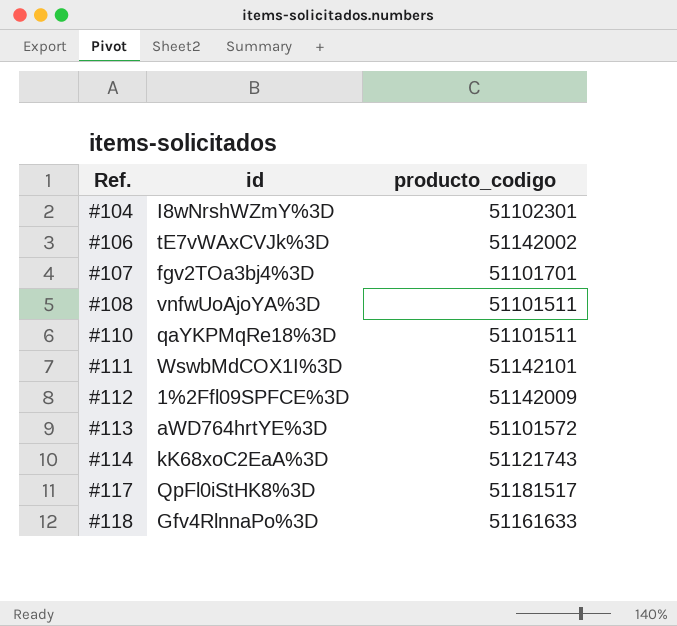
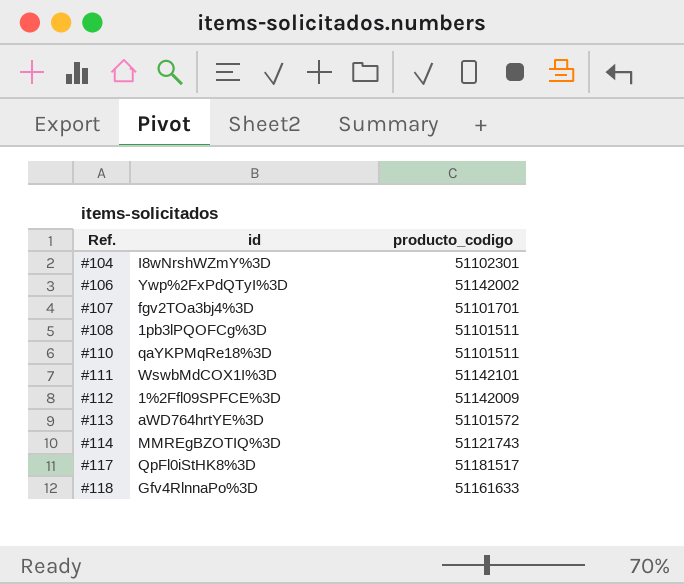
#106 | id: tE7vWAxCVJk%3D -> Ywp%2FxPdQTyI%3D
#108 | id: vnfwUoAjoYA%3D -> 1pb3lPQOFCg%3D
#114 | id: kK68xoC2EaA%3D -> MMREgBZOTIQ%3D

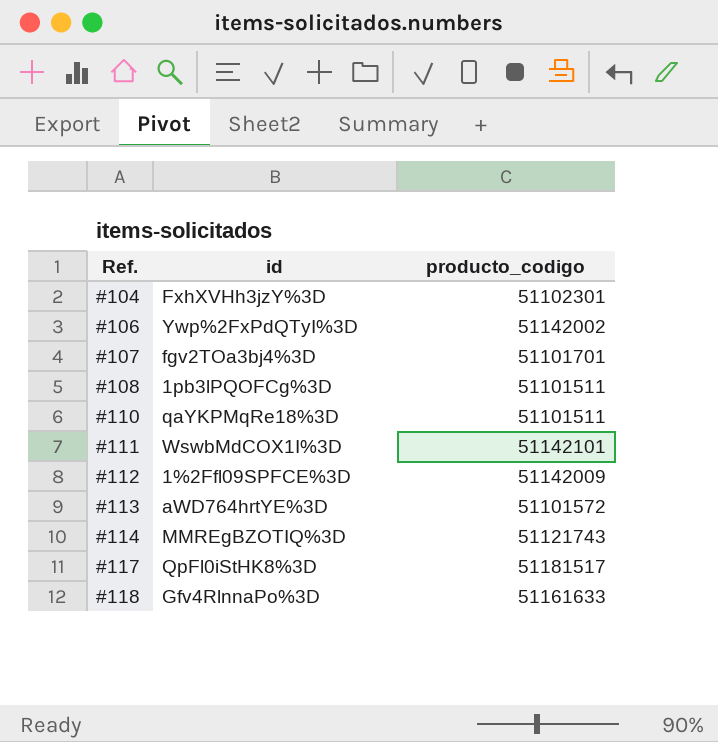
#104 | id: I8wNrshWZmY%3D -> FxhXVHh3jzY%3D

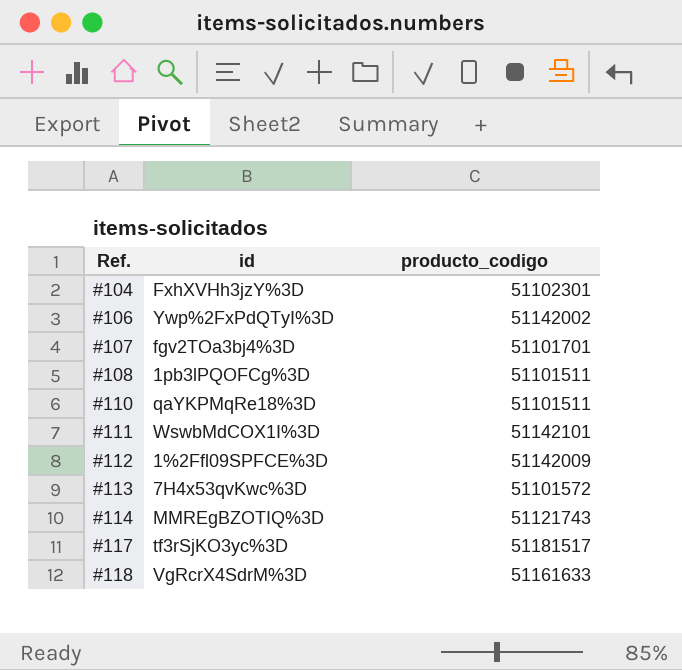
#113 | id: aWD764hrtYE%3D -> 7H4x53qvKwc%3D
#117 | id: QpFl0iStHK8%3D -> tf3rSjKO3yc%3D
#118 | id: Gfv4RlnnaPo%3D -> VgRcrX4SdrM%3D

